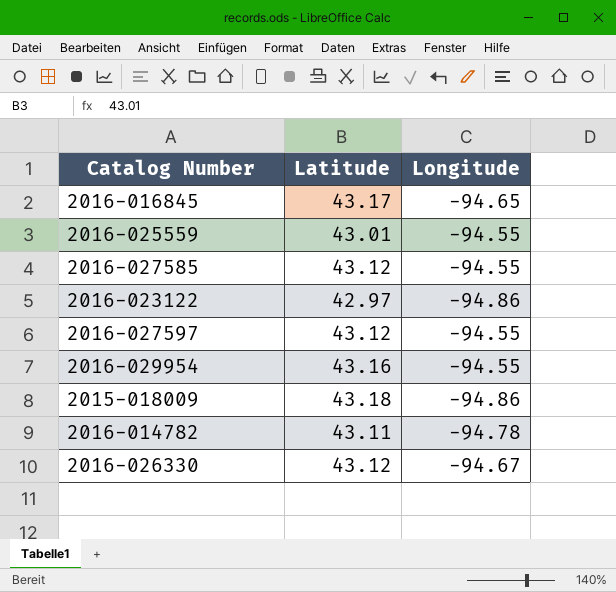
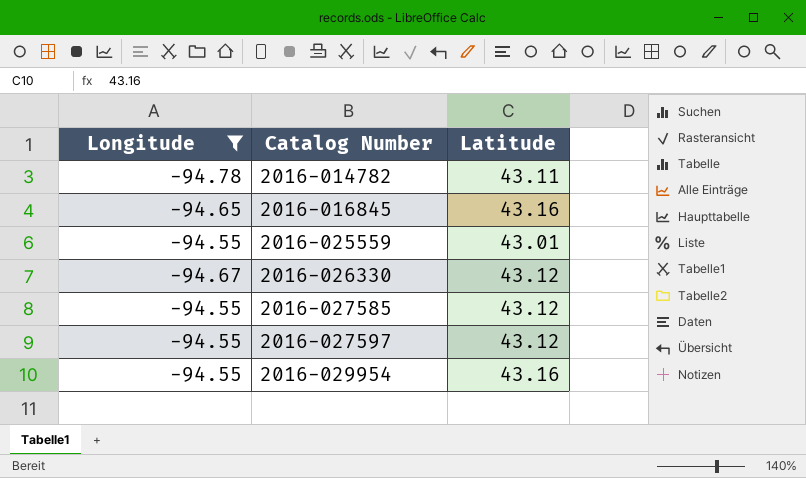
filter: none -> Longitude != -94.86
row order: none -> Catalog Number ascending
column Longitude | position: 3 -> 1
2016-016845 | Latitude: 43.17 -> 43.16

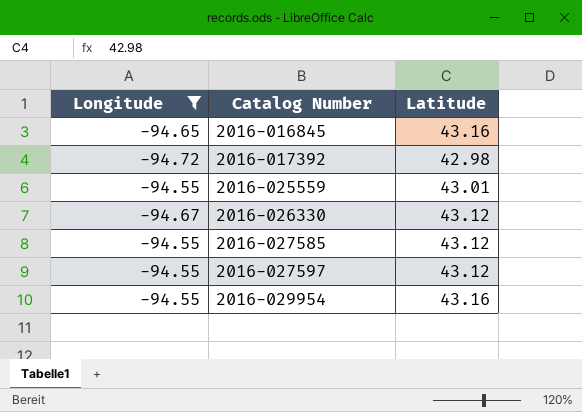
row 2016-014782: -94.78 | 43.11 -> none
row 2016-017392: none -> -94.72 | 42.98

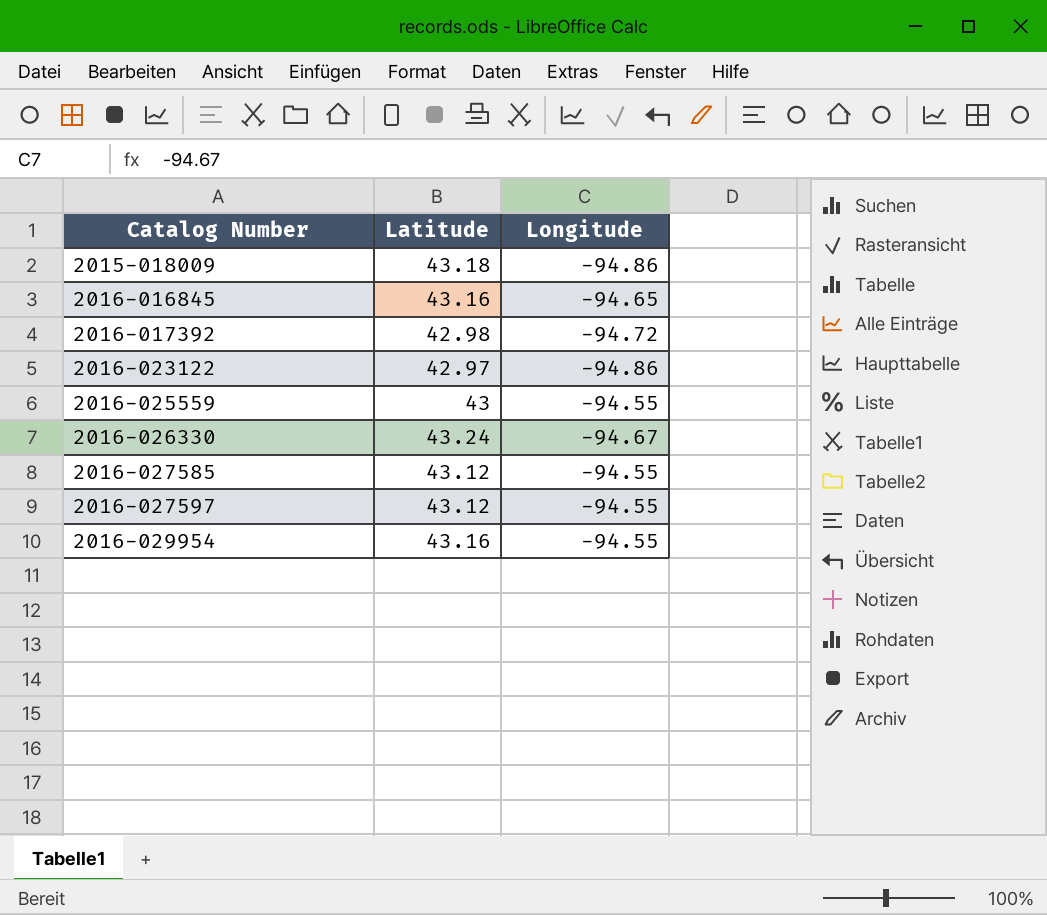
filter: Longitude != -94.86 -> none
column Longitude | position: 1 -> 3
2016-025559 | Latitude: 43.01 -> 43
2016-026330 | Latitude: 43.12 -> 43.24

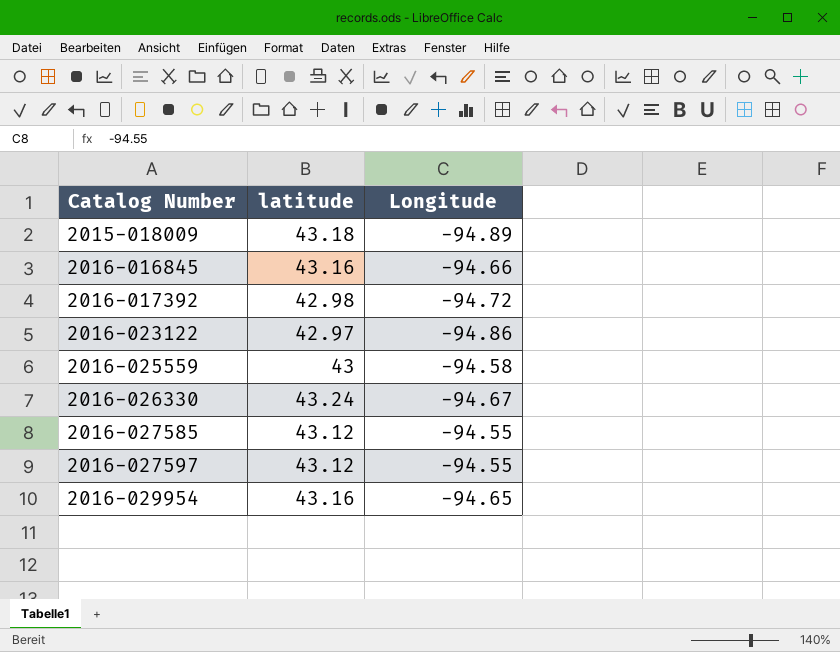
column name: Latitude -> latitude
2015-018009 | Longitude: -94.86 -> -94.89
2016-016845 | Longitude: -94.65 -> -94.66
2016-025559 | Longitude: -94.55 -> -94.58
2016-029954 | Longitude: -94.55 -> -94.65

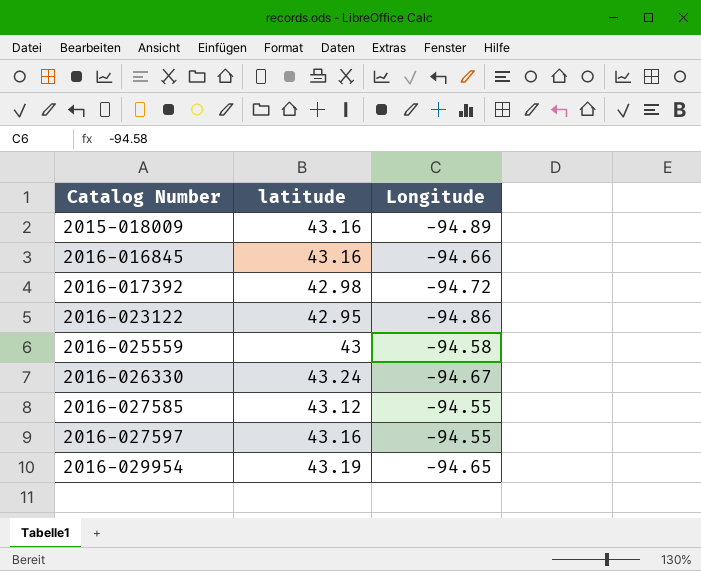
2015-018009 | latitude: 43.18 -> 43.16
2016-023122 | latitude: 42.97 -> 42.95
2016-027597 | latitude: 43.12 -> 43.16
2016-029954 | latitude: 43.16 -> 43.19

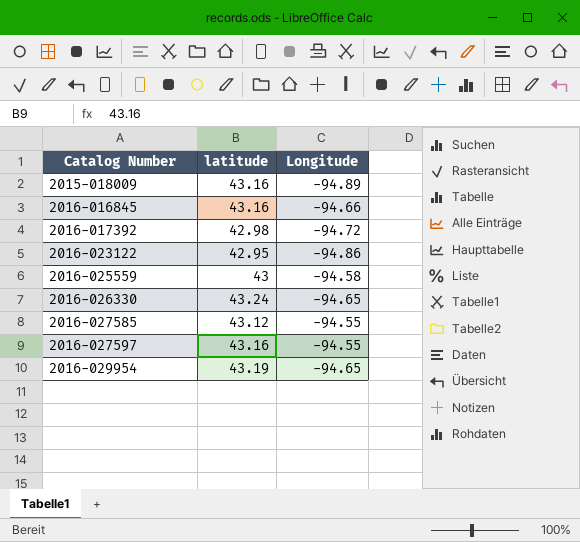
2016-026330 | Longitude: -94.67 -> -94.65

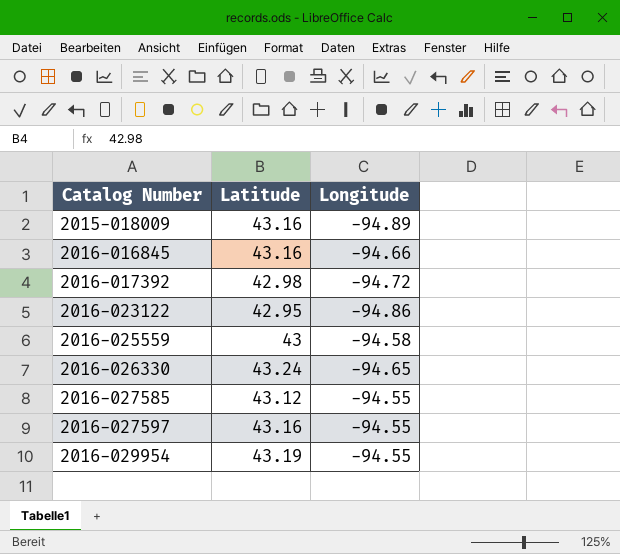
column name: latitude -> Latitude
2016-029954 | Longitude: -94.65 -> -94.55

